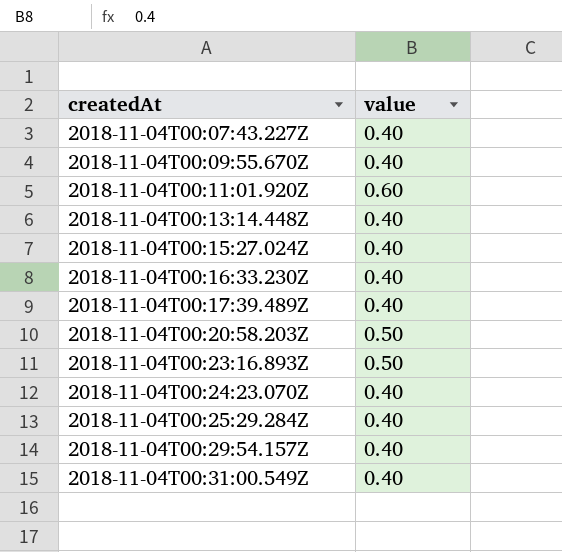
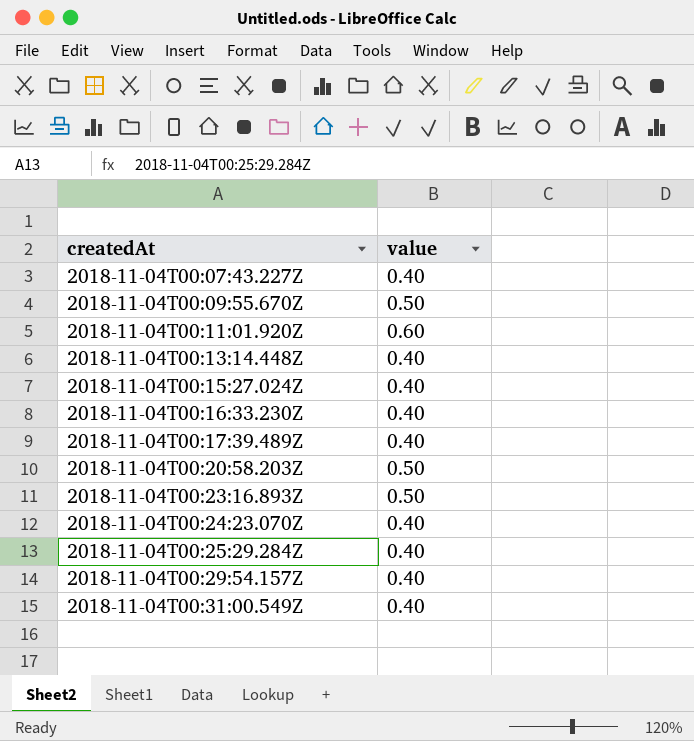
2018-11-04T00:09:55.670Z | value: 0.40 -> 0.50

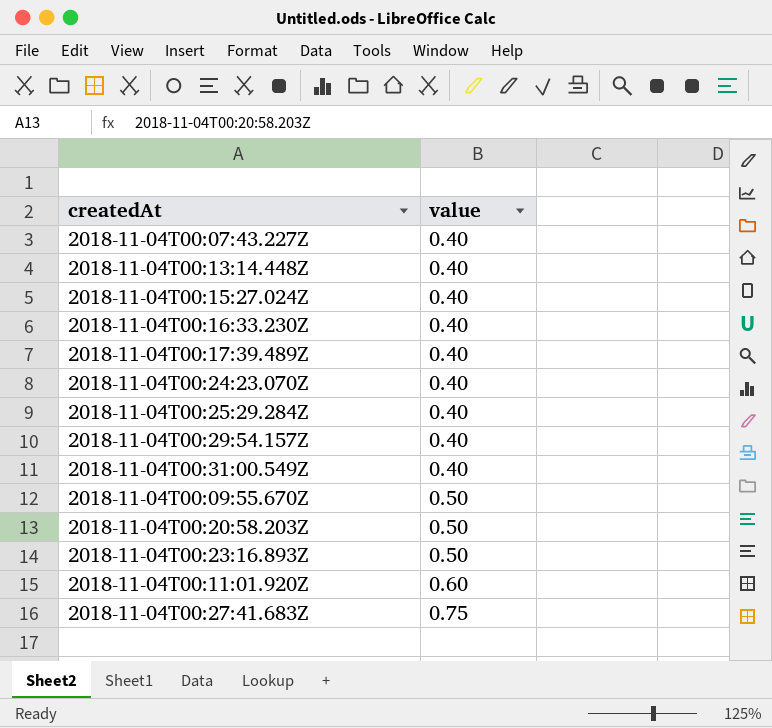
row order: createdAt ascending -> value ascending
row 2018-11-04T00:27:41.683Z: none -> 0.75

